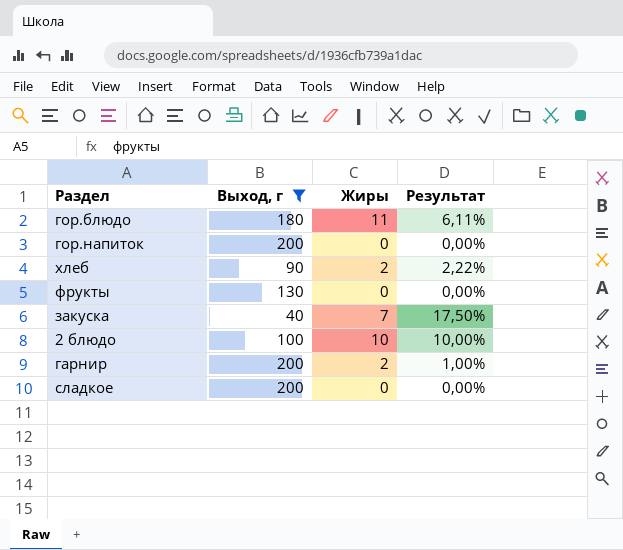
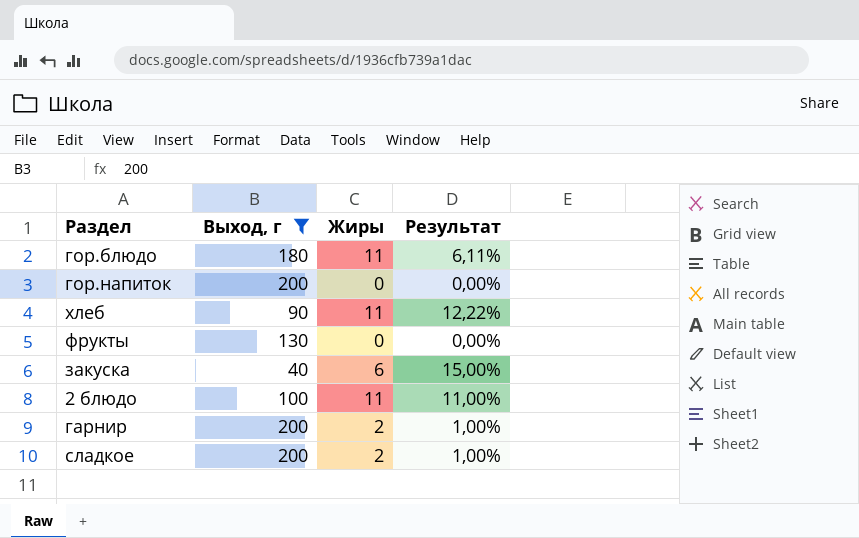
хлеб | Жиры: 2 -> 11
хлеб | Результат: 2,22% -> 12,22%
закуска | Жиры: 7 -> 6
закуска | Результат: 17,50% -> 15,00%
2 блюдо | Жиры: 10 -> 11
2 блюдо | Результат: 10,00% -> 11,00%
сладкое | Жиры: 0 -> 2
сладкое | Результат: 0,00% -> 1,00%

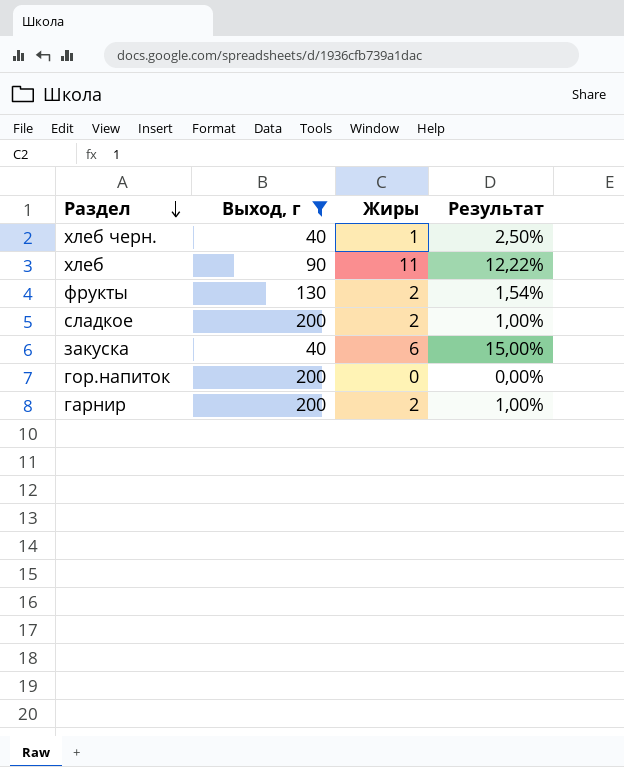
row order: none -> Раздел descending
row гор.блюдо: 180 | 11 | 6,11% -> none
row 2 блюдо: 100 | 11 | 11,00% -> none
row хлеб черн.: none -> 40 | 1 | 2,50%
фрукты | Жиры: 0 -> 2
фрукты | Результат: 0,00% -> 1,54%

